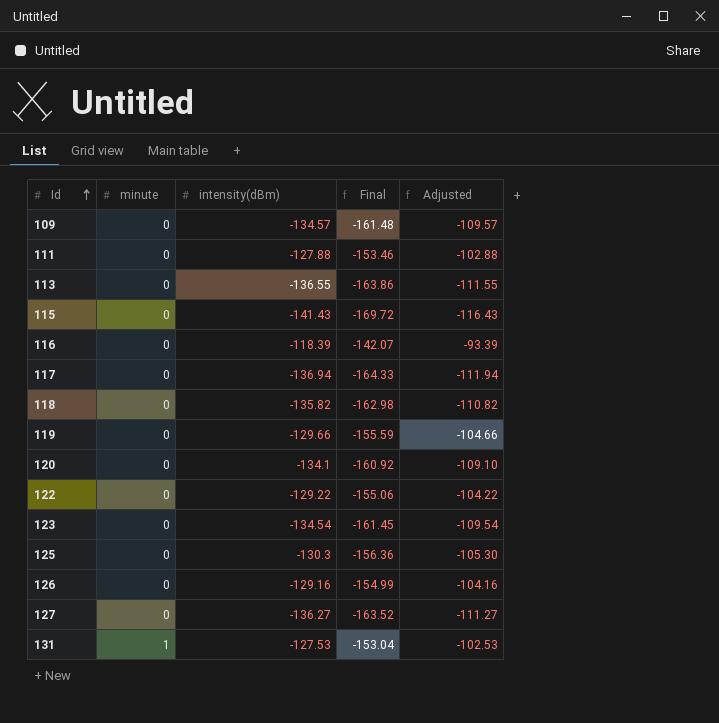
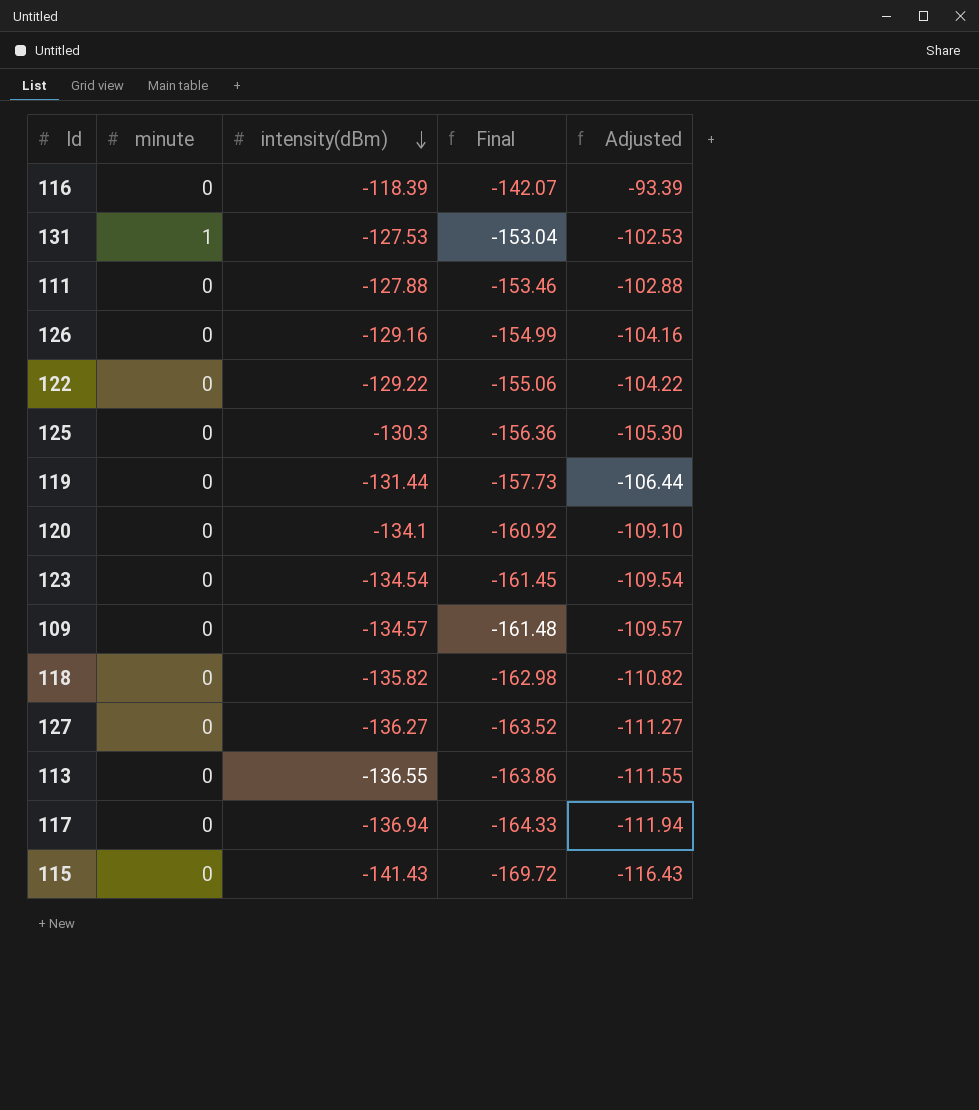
row order: Id ascending -> intensity(dBm) descending
119 | intensity(dBm): -129.66 -> -131.44
119 | Final: -155.59 -> -157.73
119 | Adjusted: -104.66 -> -106.44

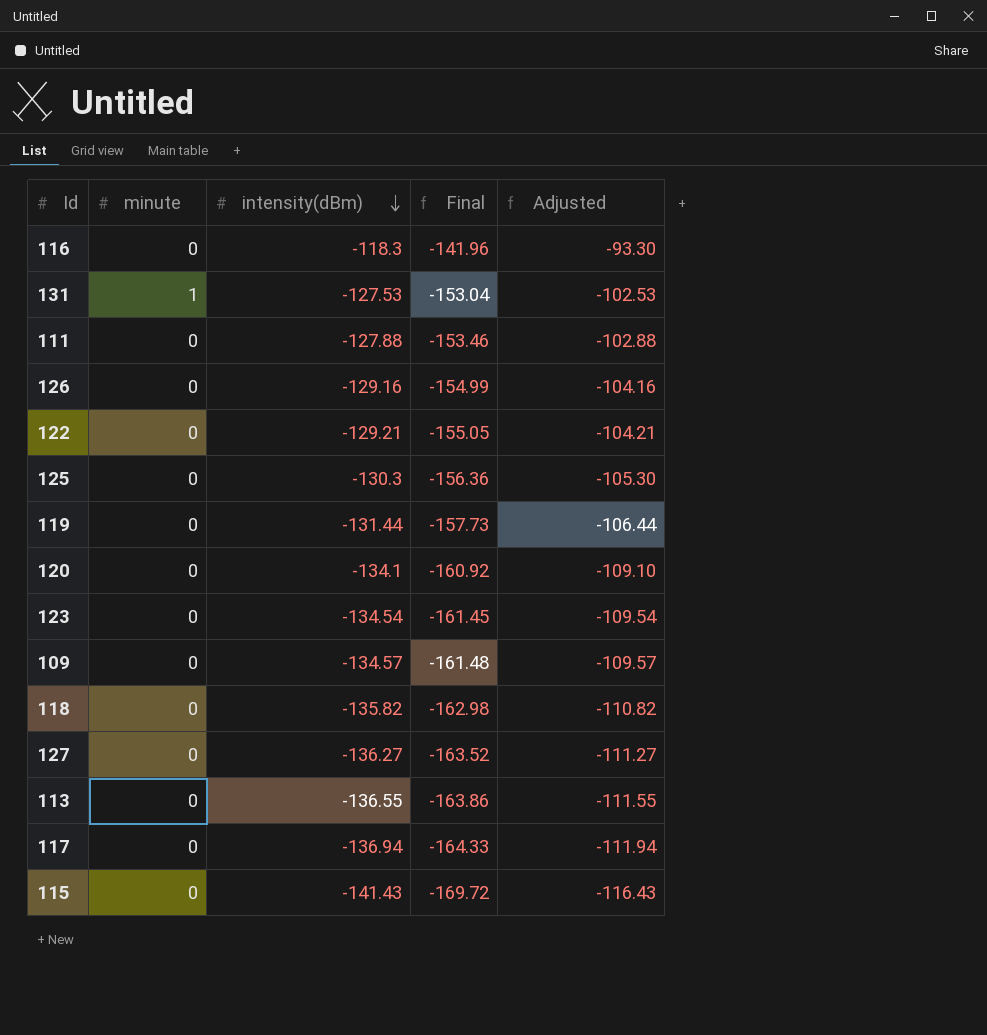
116 | intensity(dBm): -118.39 -> -118.3
116 | Final: -142.07 -> -141.96
116 | Adjusted: -93.39 -> -93.30
122 | intensity(dBm): -129.22 -> -129.21
122 | Final: -155.06 -> -155.05
122 | Adjusted: -104.22 -> -104.21

